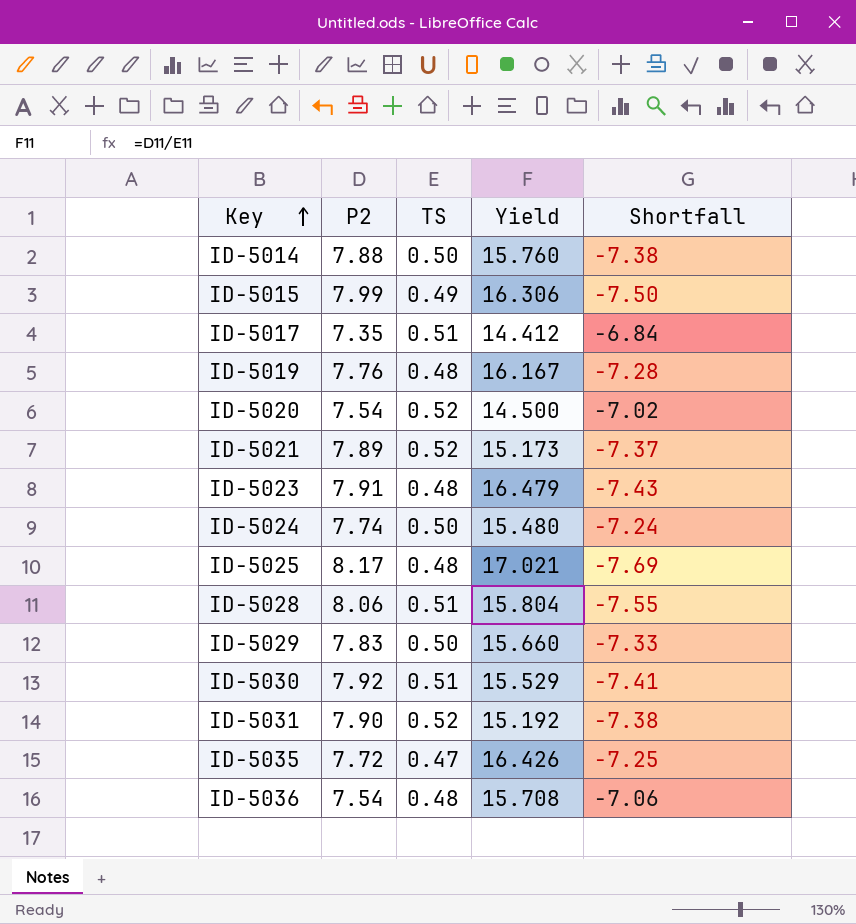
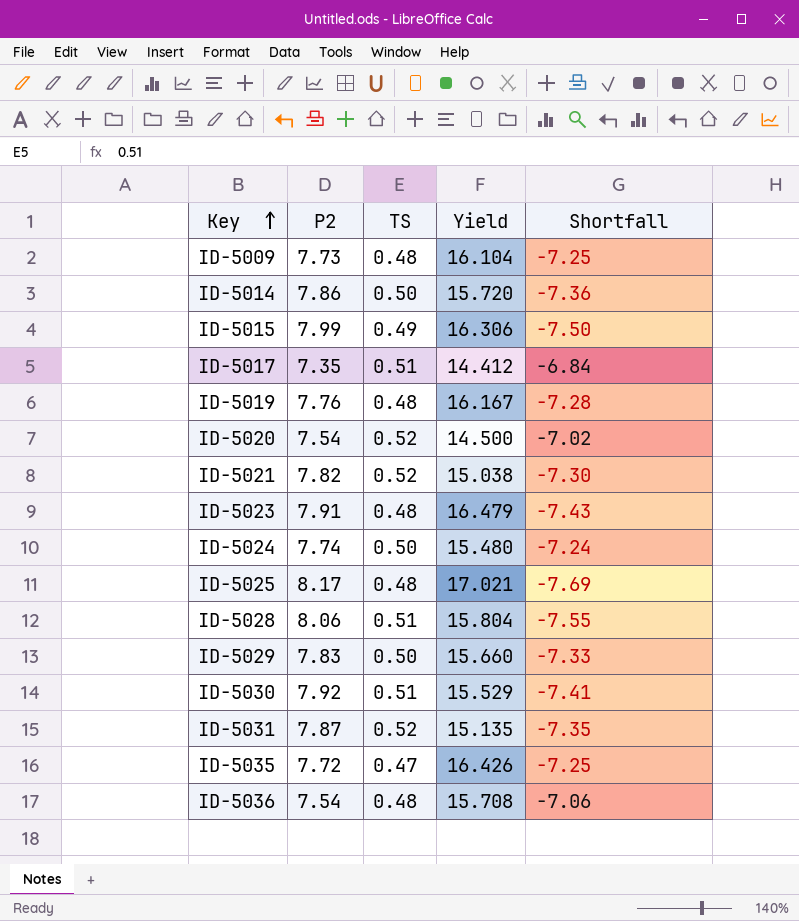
row ID-5009: none -> 7.73 | 0.48 | 16.104 | -7.25
ID-5014 | P2: 7.88 -> 7.86
ID-5014 | Yield: 15.760 -> 15.720
ID-5014 | Shortfall: -7.38 -> -7.36
ID-5021 | P2: 7.89 -> 7.82
ID-5021 | Yield: 15.173 -> 15.038
ID-5021 | Shortfall: -7.37 -> -7.30
ID-5031 | P2: 7.90 -> 7.87
ID-5031 | Yield: 15.192 -> 15.135
ID-5031 | Shortfall: -7.38 -> -7.35

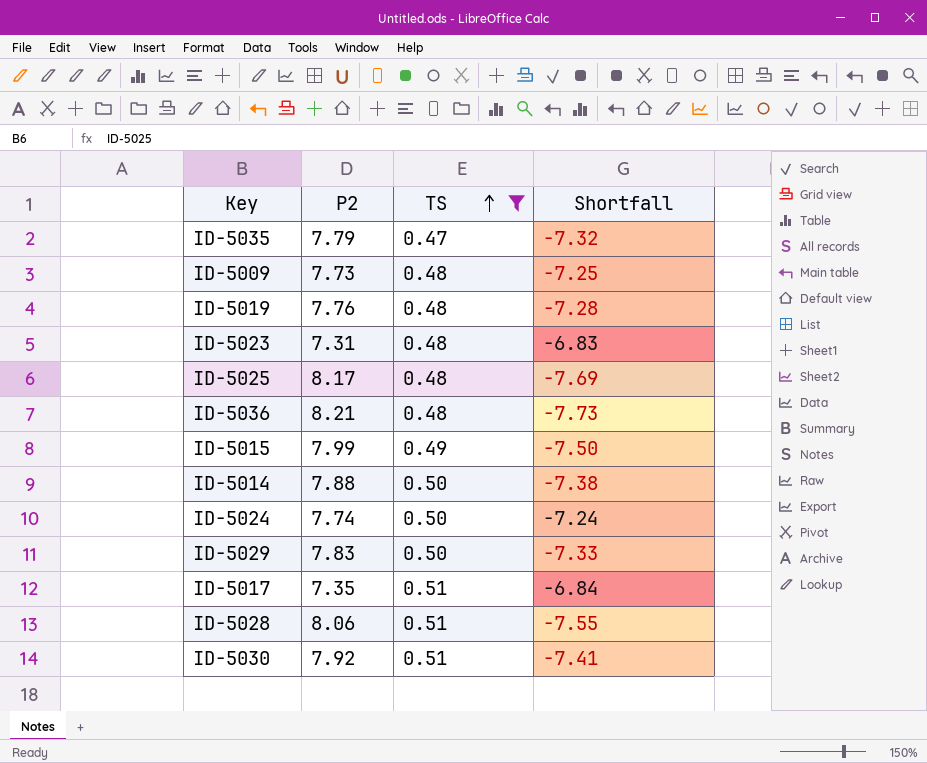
filter: none -> TS != 0.52
row order: Key ascending -> TS ascending
column Yield | formula: [P2] / [TS] -> none
ID-5035 | P2: 7.72 -> 7.79
ID-5035 | Shortfall: -7.25 -> -7.32
ID-5023 | P2: 7.91 -> 7.31
ID-5023 | Shortfall: -7.43 -> -6.83
ID-5036 | P2: 7.54 -> 8.21
ID-5036 | Shortfall: -7.06 -> -7.73
ID-5014 | P2: 7.86 -> 7.88
ID-5014 | Shortfall: -7.36 -> -7.38

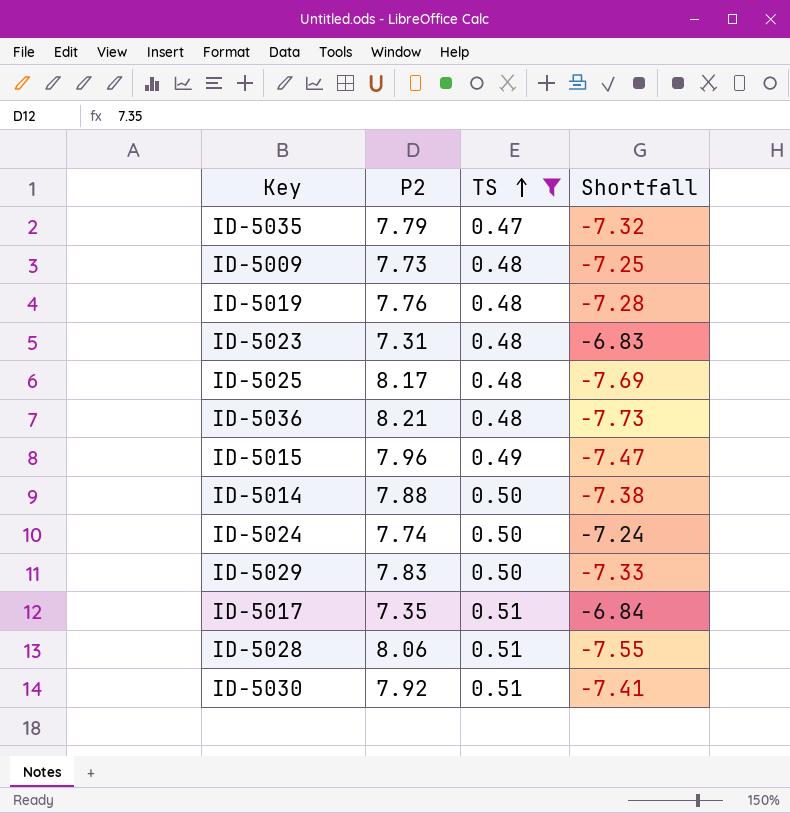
ID-5015 | P2: 7.99 -> 7.96
ID-5015 | Shortfall: -7.50 -> -7.47

